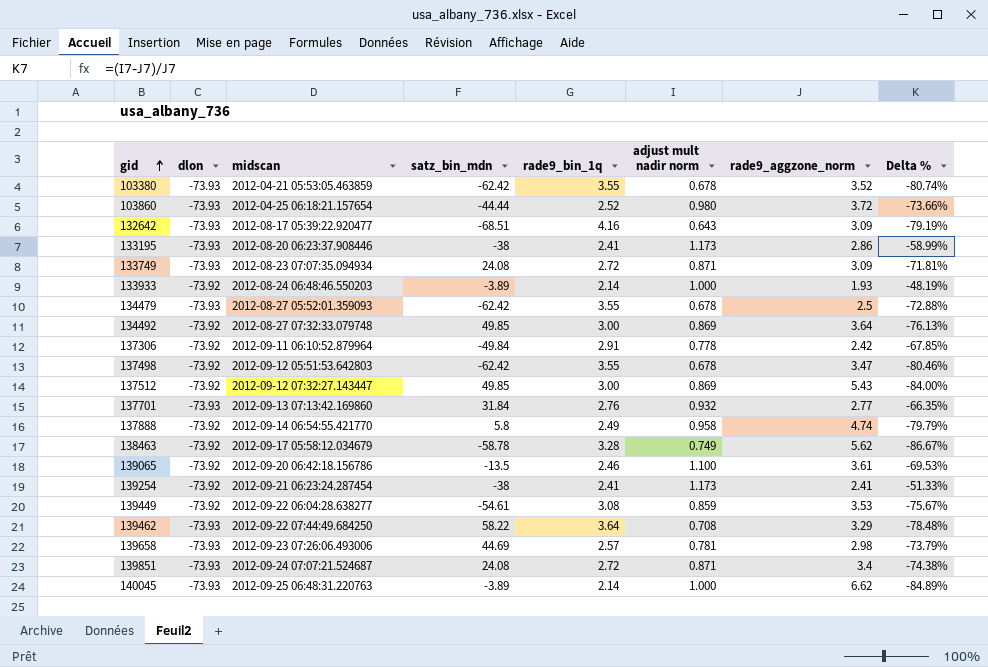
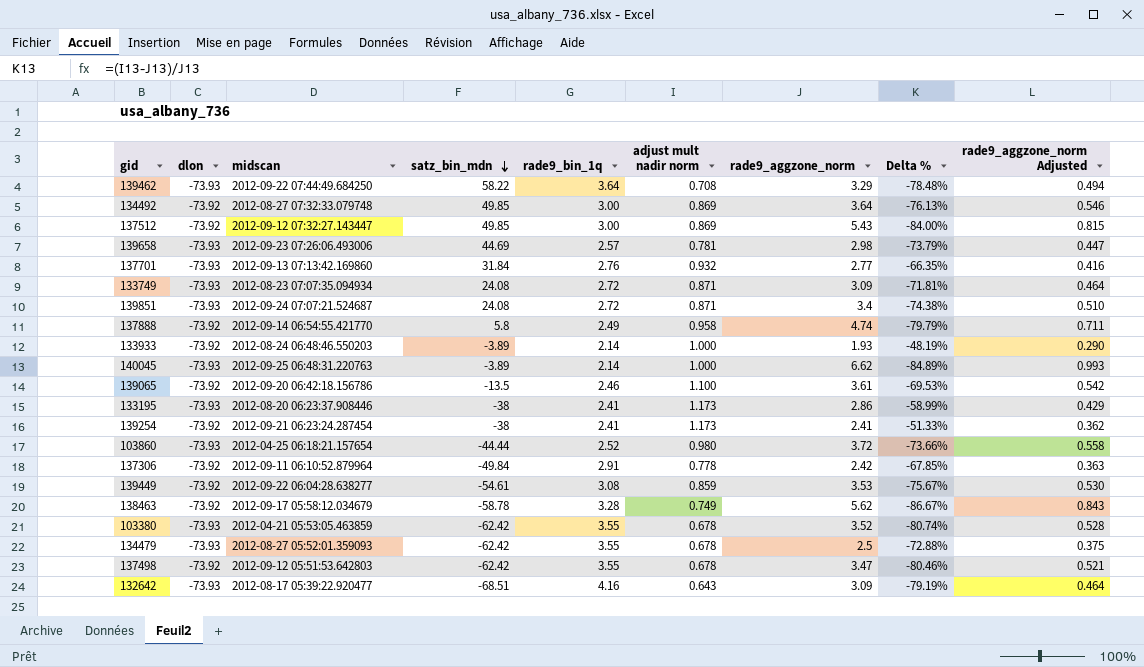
row order: gid ascending -> satz_bin_mdn descending
column rade9_aggzone_norm Adjusted | formula: none -> [rade9_aggzone_norm] * 0.15

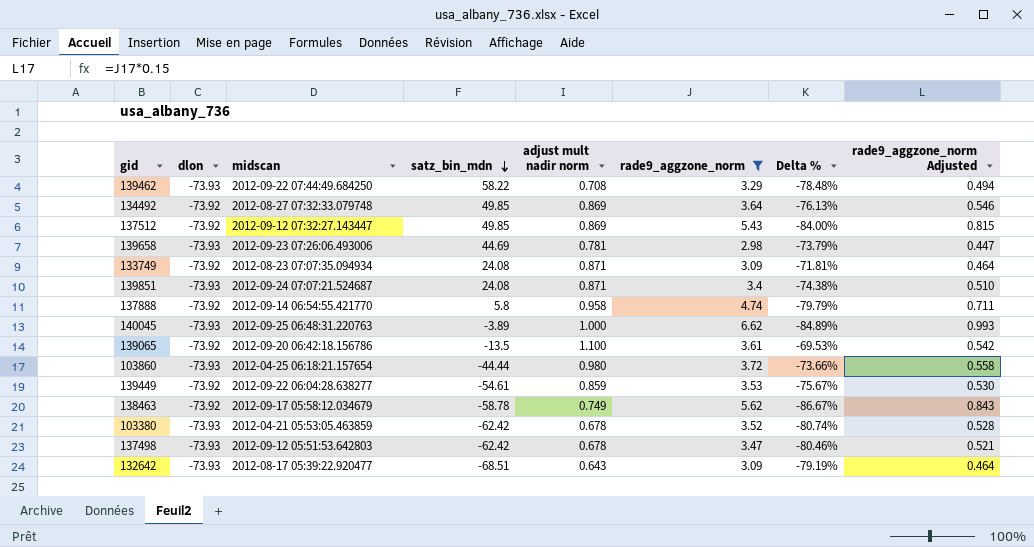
filter: none -> rade9_aggzone_norm >= 2.98
column rade9_bin_1q | position: 5 -> none
133749 | dlon: -73.93 -> -73.92
137498 | dlon: -73.92 -> -73.93

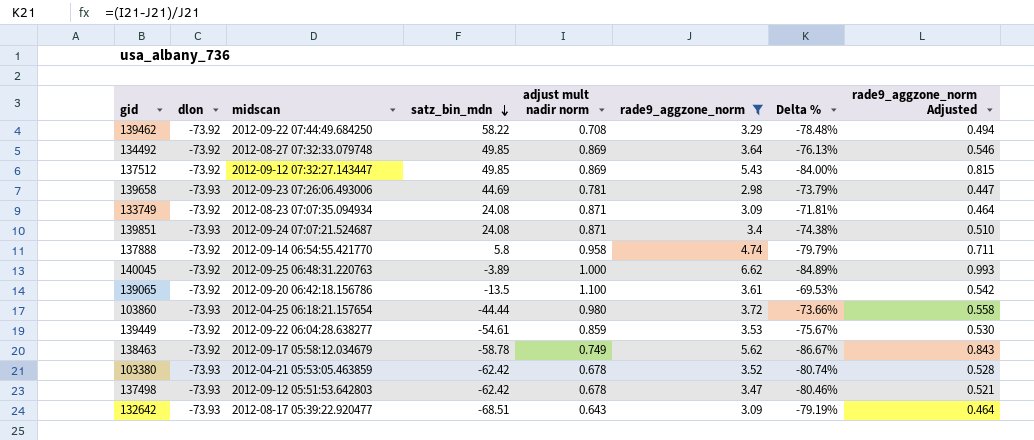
139462 | dlon: -73.93 -> -73.92
140045 | dlon: -73.93 -> -73.92

